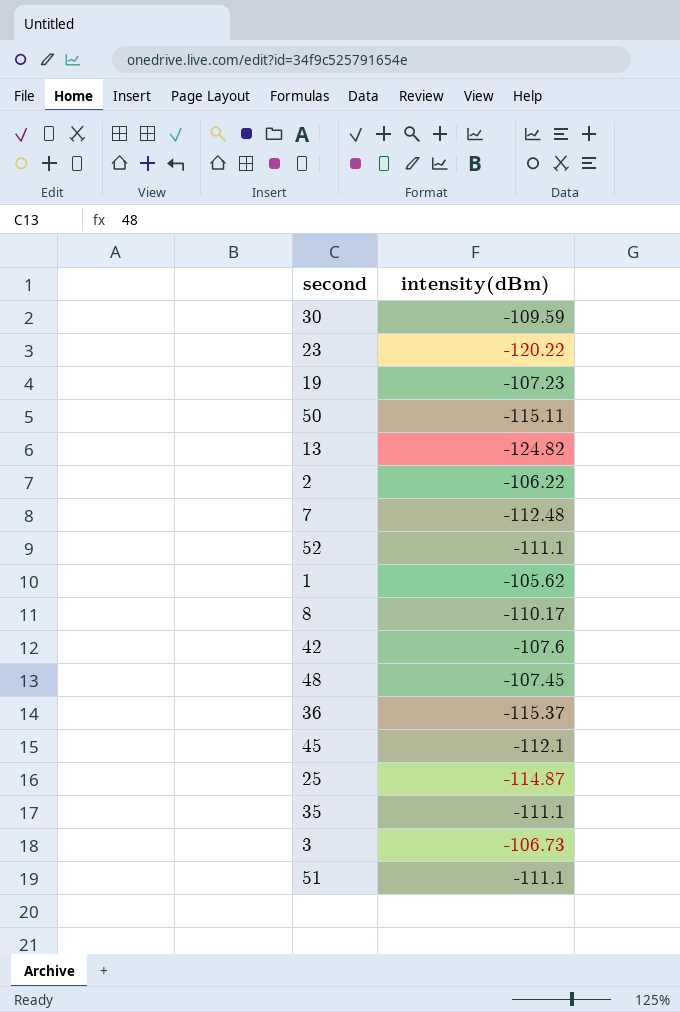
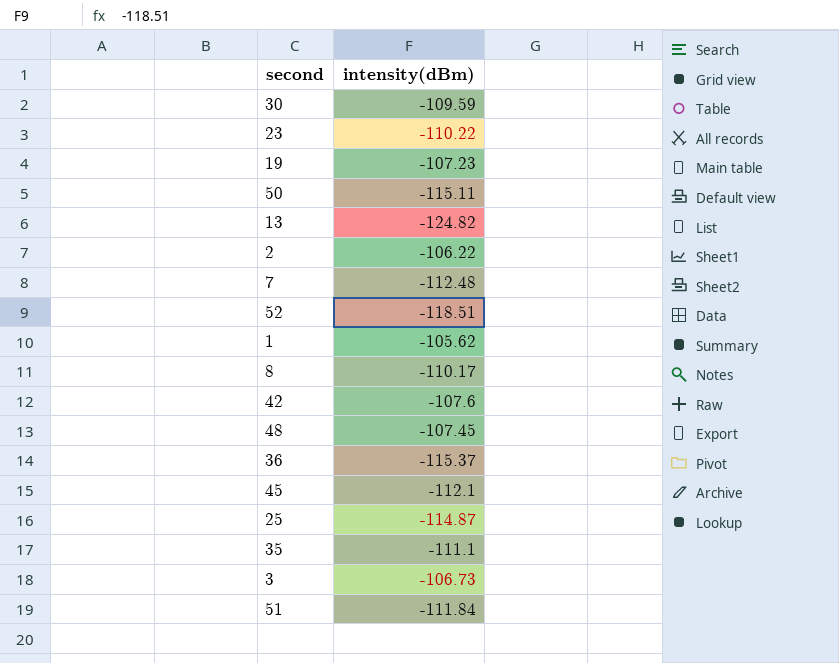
23 | intensity(dBm): -120.22 -> -110.22
52 | intensity(dBm): -111.1 -> -118.51
51 | intensity(dBm): -111.1 -> -111.84

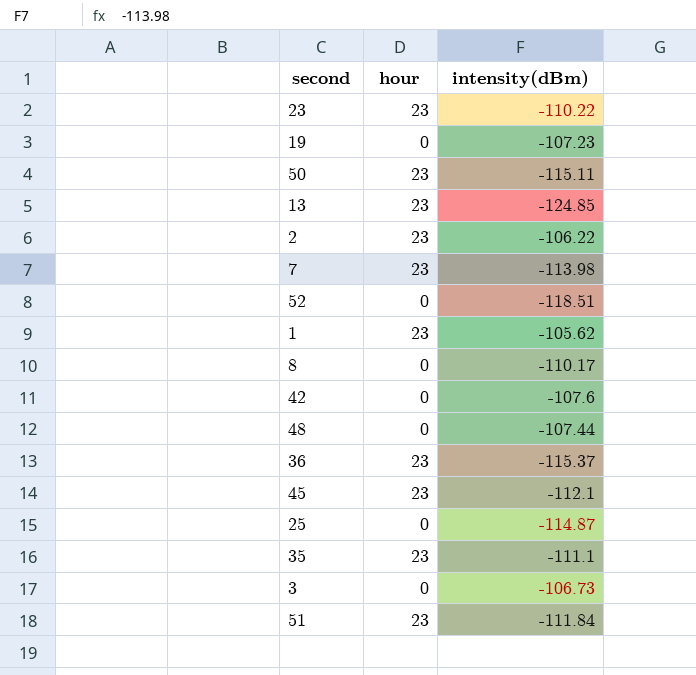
column hour | position: none -> 2
row 30: -109.59 -> none
13 | intensity(dBm): -124.82 -> -124.85
7 | intensity(dBm): -112.48 -> -113.98
48 | intensity(dBm): -107.45 -> -107.44

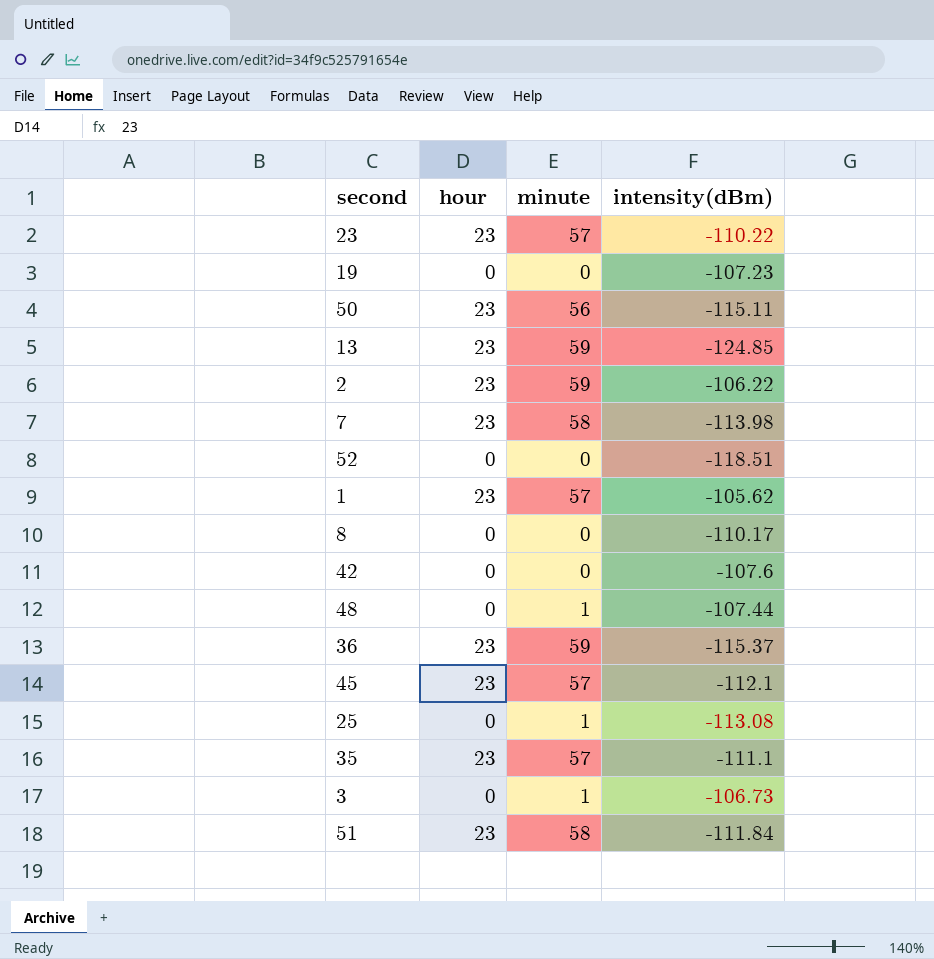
column minute | position: none -> 3
25 | intensity(dBm): -114.87 -> -113.08

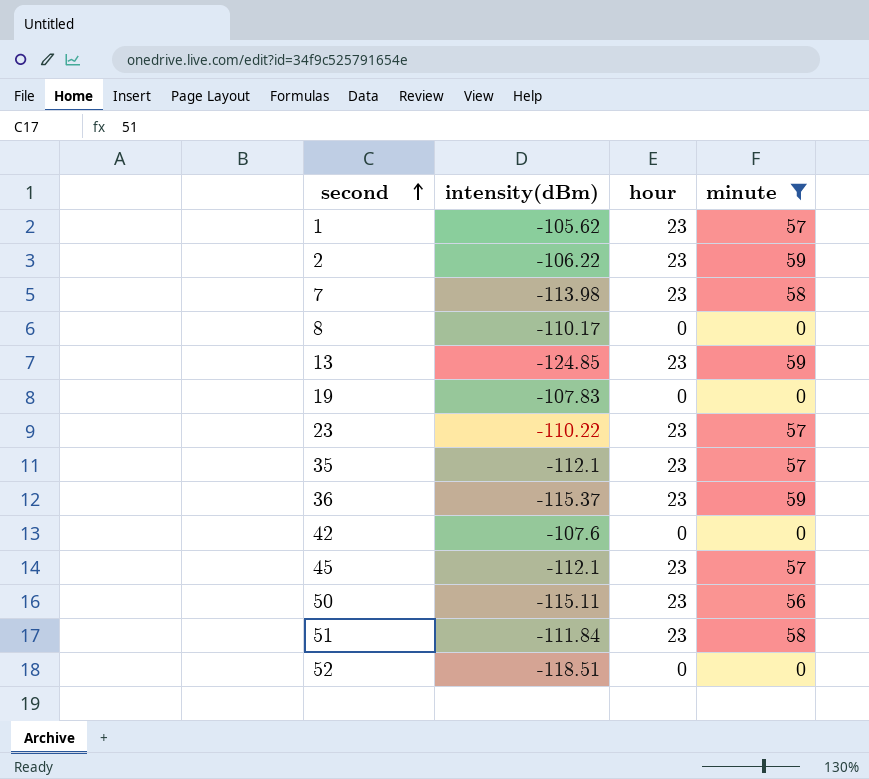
filter: none -> minute != 1
row order: none -> second ascending
column intensity(dBm) | position: 4 -> 2
19 | intensity(dBm): -107.23 -> -107.83
35 | intensity(dBm): -111.1 -> -112.1

